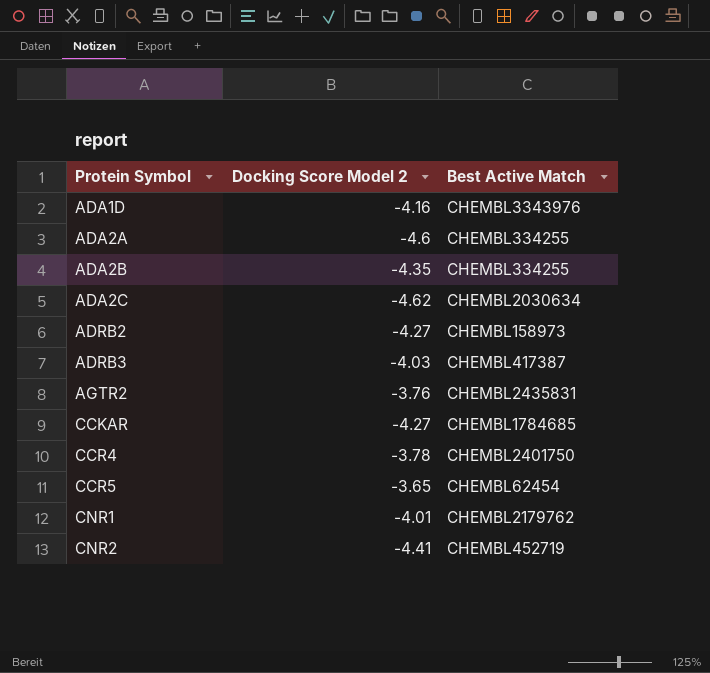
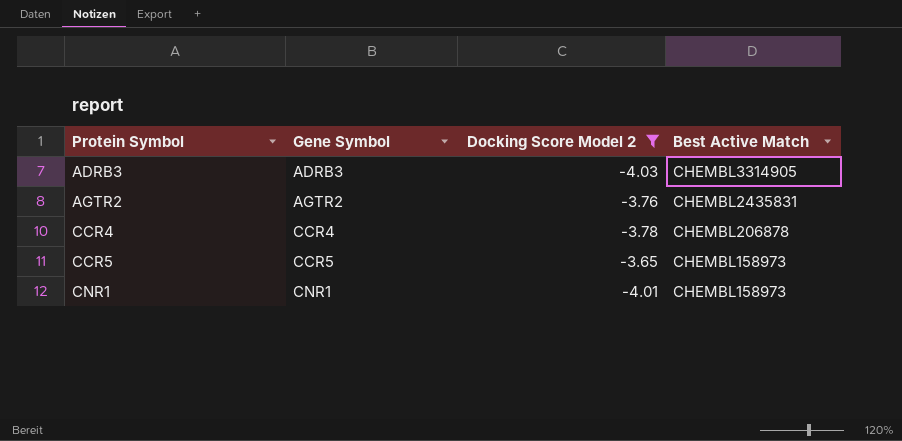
filter: none -> Docking Score Model 2 >= -4.03
column Gene Symbol | position: none -> 2
ADRB3 | Best Active Match: CHEMBL417387 -> CHEMBL3314905
CCR4 | Best Active Match: CHEMBL2401750 -> CHEMBL206878
CCR5 | Best Active Match: CHEMBL62454 -> CHEMBL158973
CNR1 | Best Active Match: CHEMBL2179762 -> CHEMBL158973

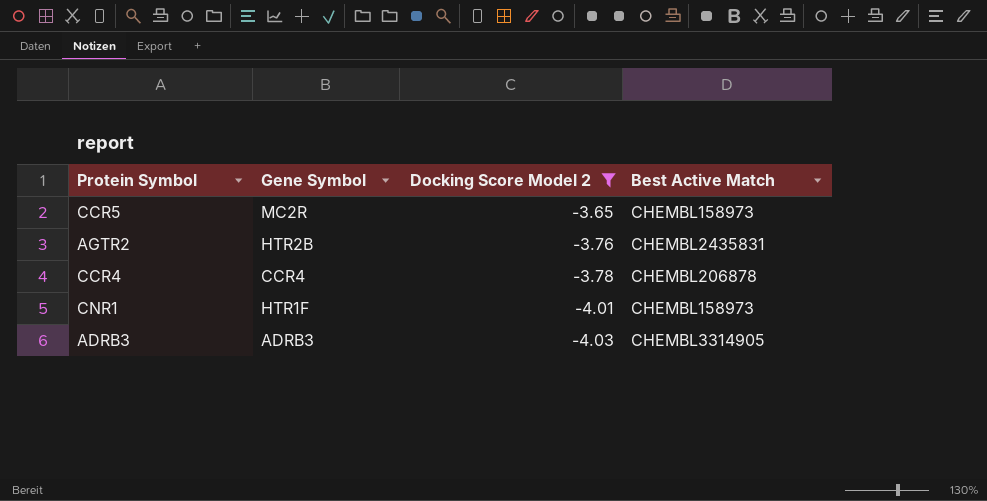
row order: Protein Symbol ascending -> Docking Score Model 2 descending
CCR5 | Gene Symbol: CCR5 -> MC2R
AGTR2 | Gene Symbol: AGTR2 -> HTR2B
CNR1 | Gene Symbol: CNR1 -> HTR1F

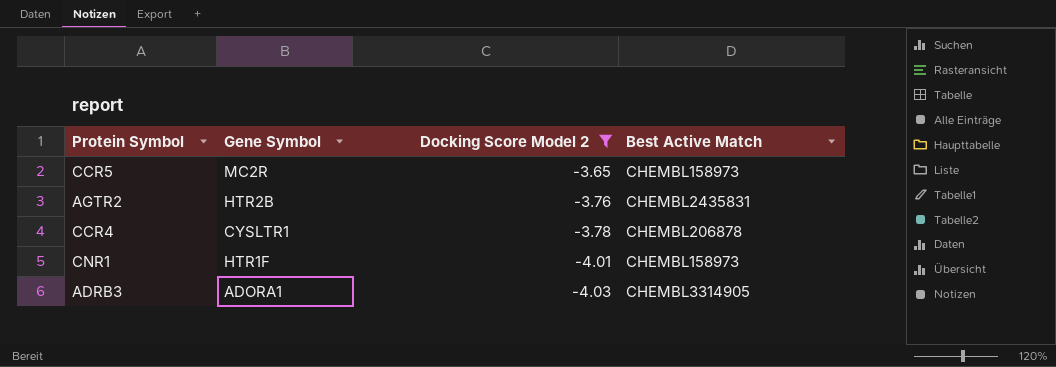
CCR4 | Gene Symbol: CCR4 -> CYSLTR1
ADRB3 | Gene Symbol: ADRB3 -> ADORA1

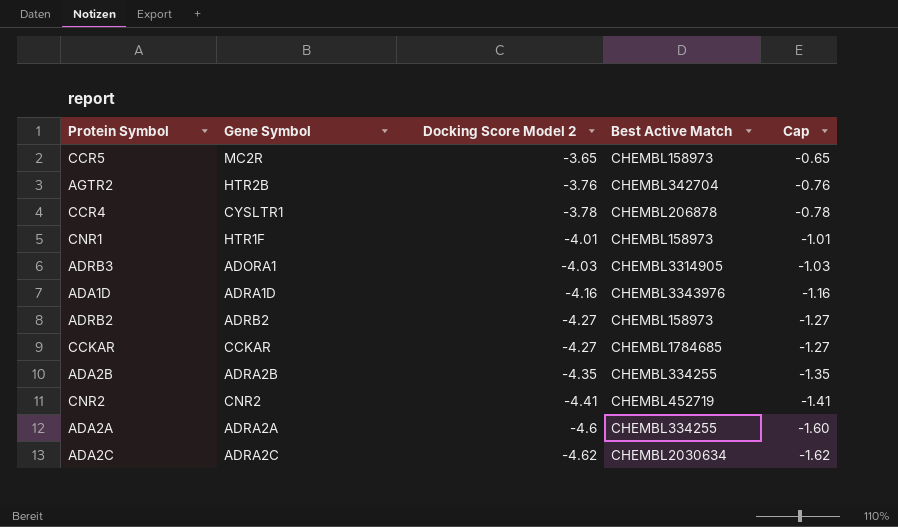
filter: Docking Score Model 2 >= -4.03 -> none
column Cap | formula: none -> [Docking Score Model 2] + 3
AGTR2 | Best Active Match: CHEMBL2435831 -> CHEMBL342704

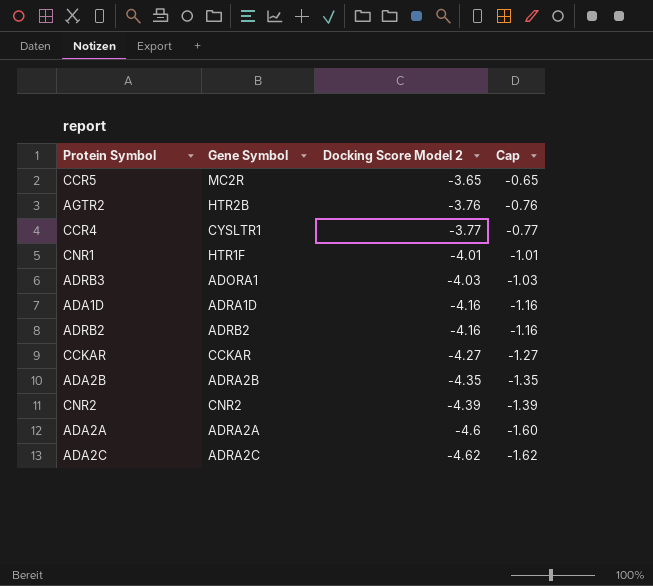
column Best Active Match | position: 4 -> none
CCR4 | Docking Score Model 2: -3.78 -> -3.77
CCR4 | Cap: -0.78 -> -0.77
ADRB2 | Docking Score Model 2: -4.27 -> -4.16
ADRB2 | Cap: -1.27 -> -1.16
CNR2 | Docking Score Model 2: -4.41 -> -4.39
CNR2 | Cap: -1.41 -> -1.39

